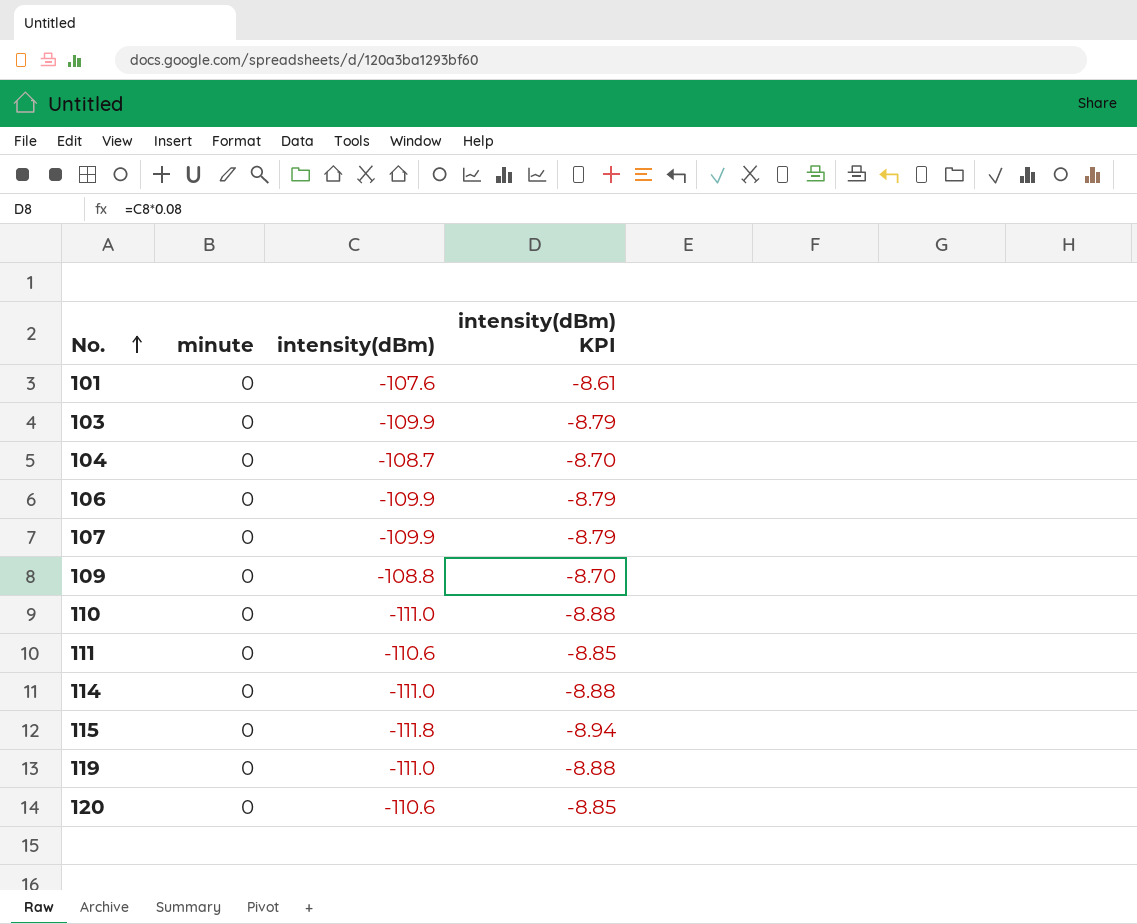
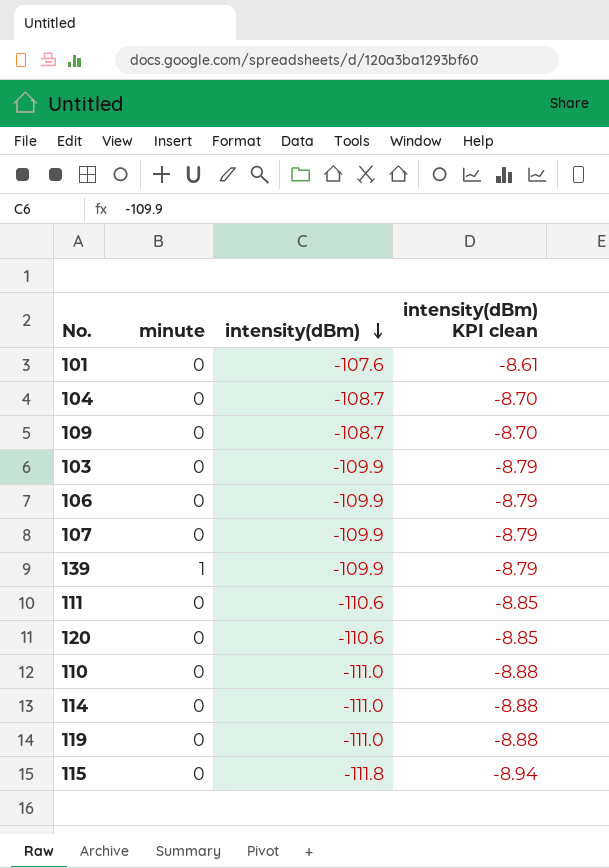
row order: No. ascending -> intensity(dBm) descending
column name: intensity(dBm) KPI -> intensity(dBm) KPI clean
109 | intensity(dBm): -108.8 -> -108.7
row 139: none -> 1 | -109.9 | -8.79

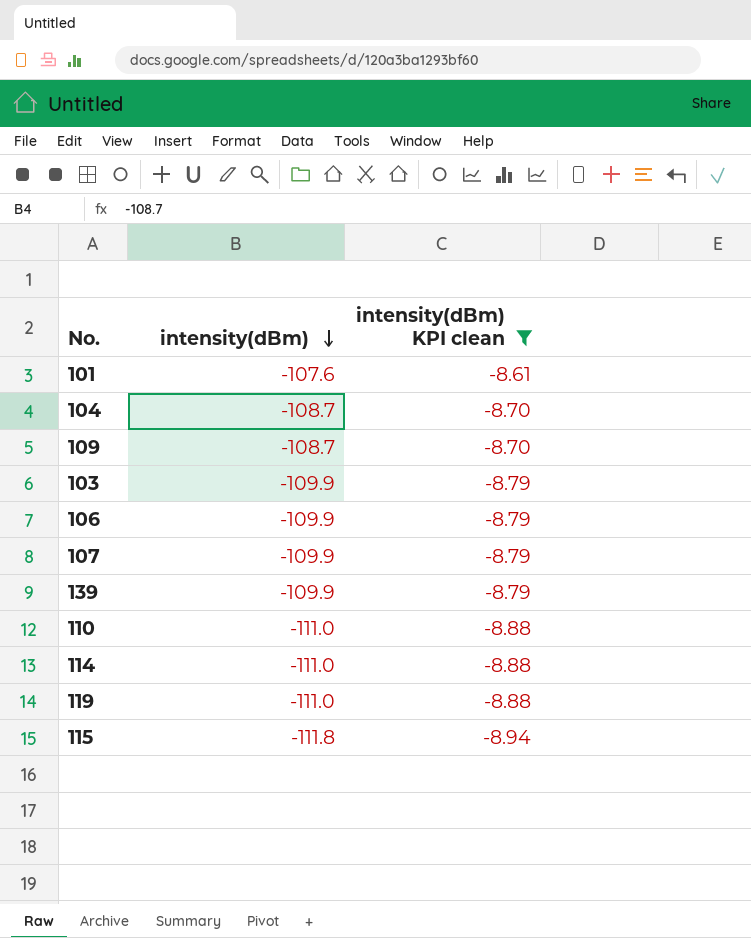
filter: none -> intensity(dBm) KPI clean != -8.85
column minute | position: 2 -> none

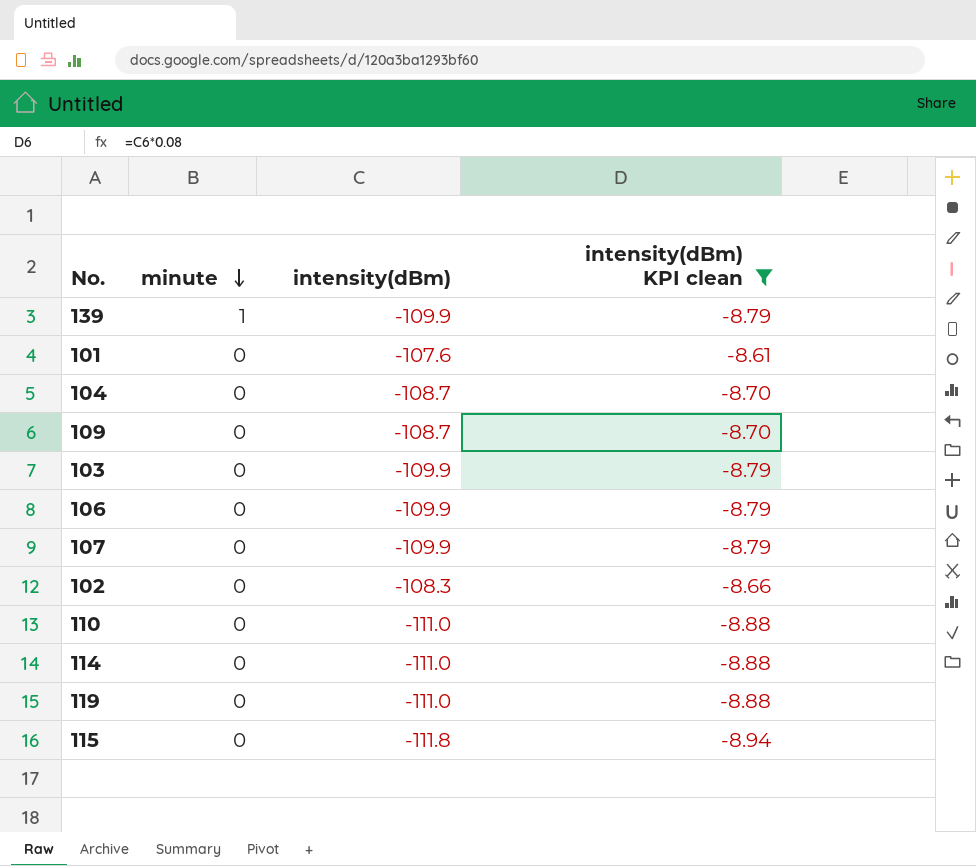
row order: intensity(dBm) descending -> minute descending
column minute | position: none -> 2
row 102: none -> 0 | -108.3 | -8.66

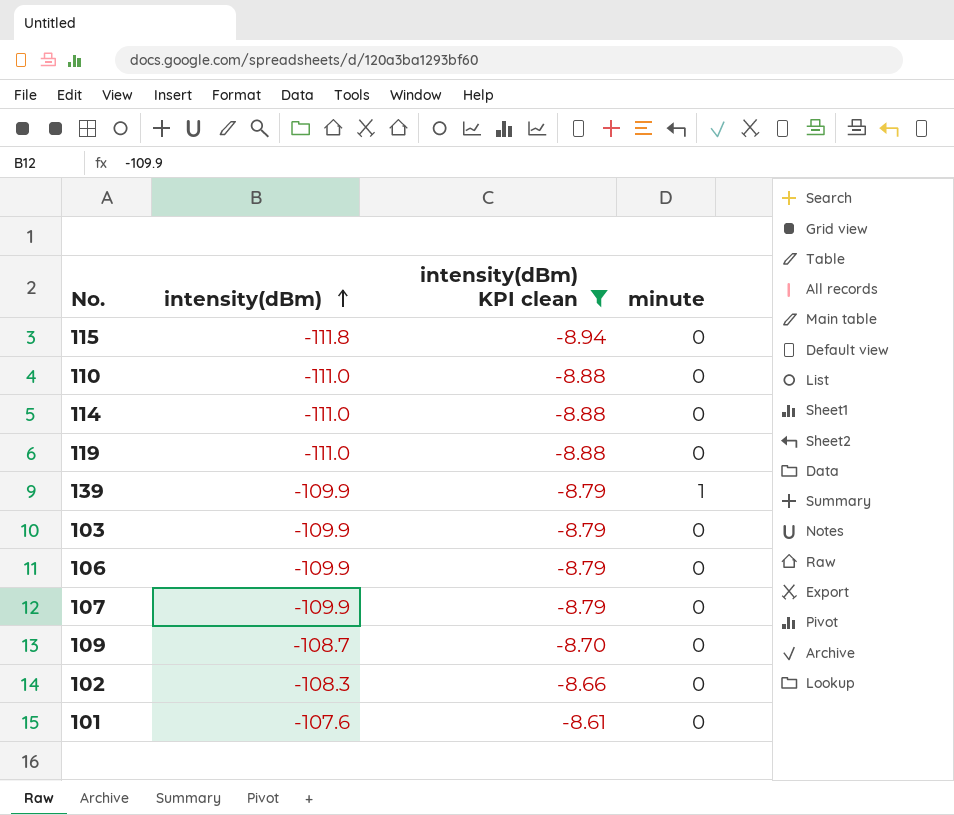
row order: minute descending -> intensity(dBm) ascending
column minute | position: 2 -> 4
row 104: 0 | -108.7 | -8.70 -> none

